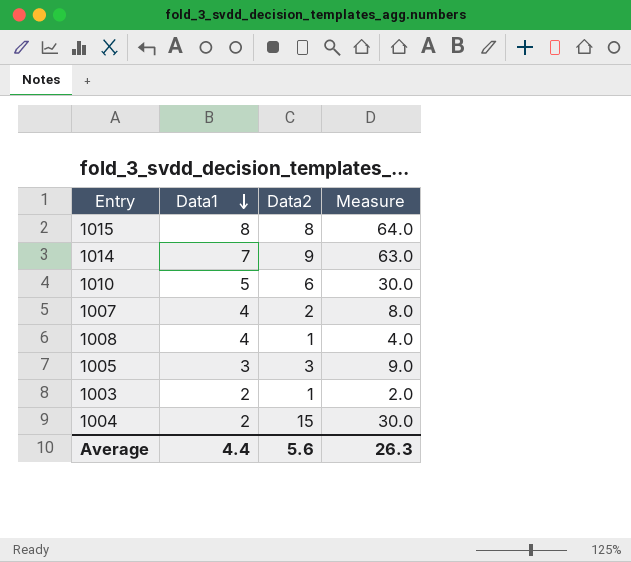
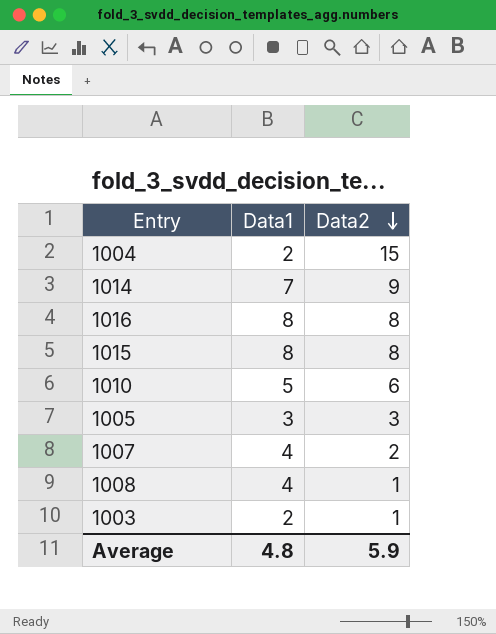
row order: Data1 descending -> Data2 descending
column Measure | formula: [Data1] * [Data2] -> none
row 1016: none -> 8 | 8
Average | Data1: 4.4 -> 4.8
Average | Data2: 5.6 -> 5.9

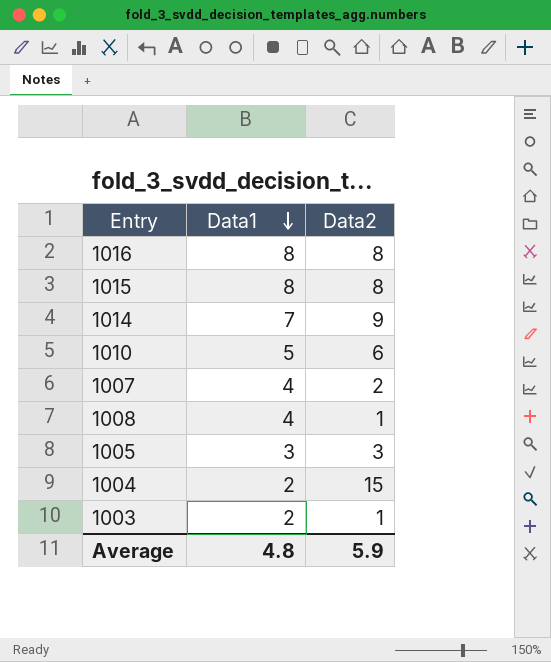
row order: Data2 descending -> Data1 descending

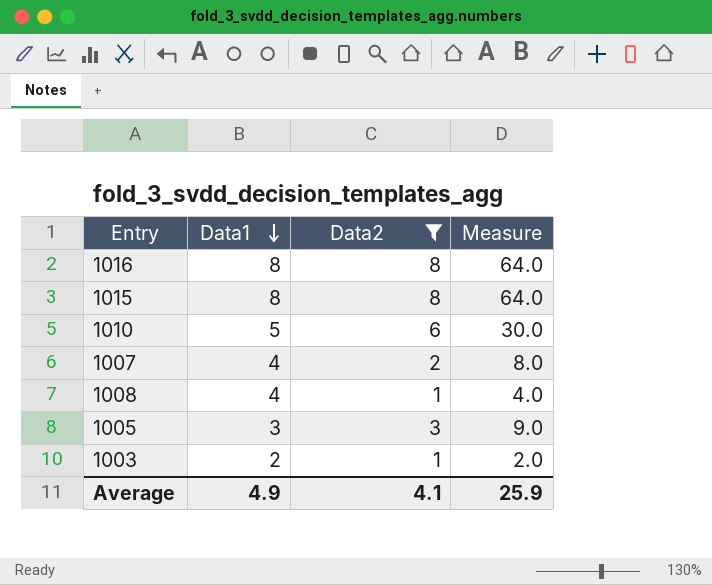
filter: none -> Data2 <= 8
column Measure | formula: none -> [Data1] * [Data2]
Average | Data1: 4.8 -> 4.9
Average | Data2: 5.9 -> 4.1

